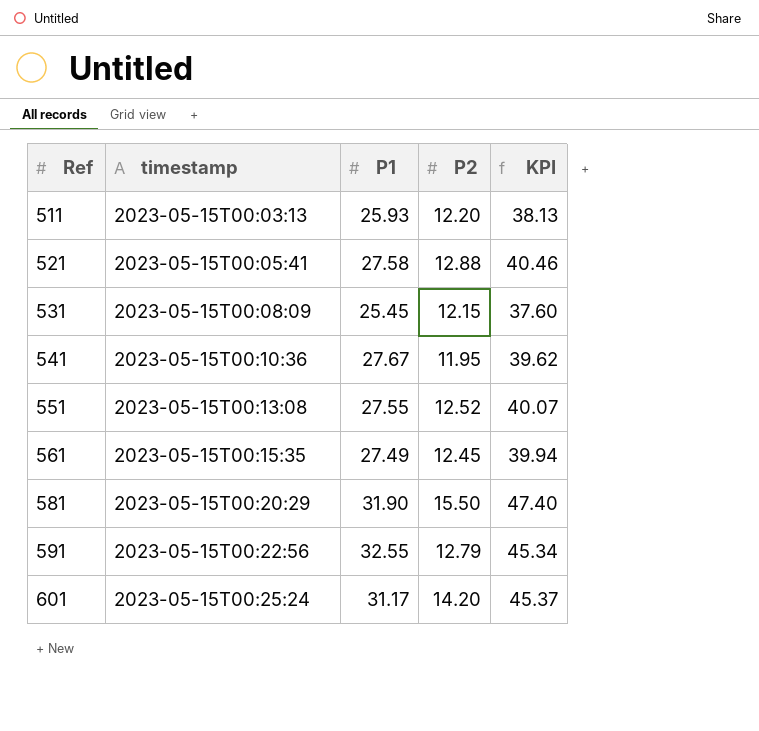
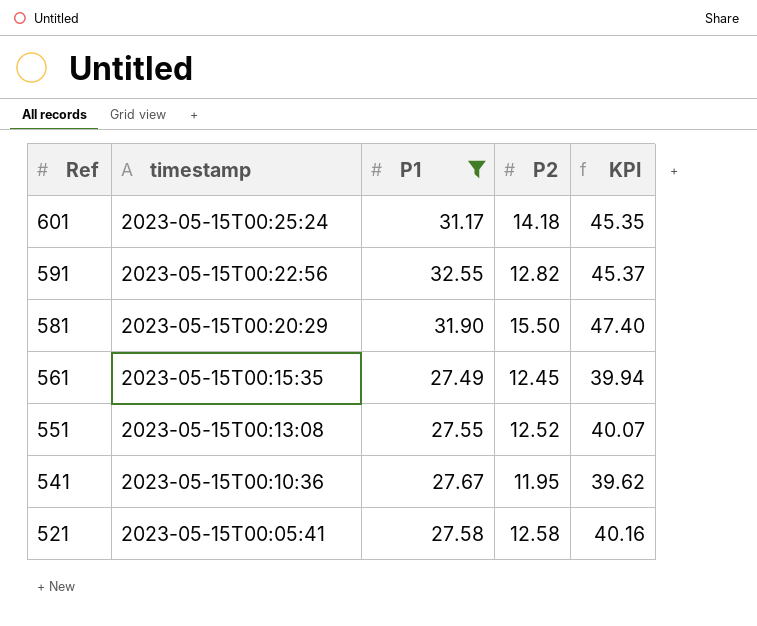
filter: none -> P1 >= 27.49
row order: Ref ascending -> Ref descending
601 | P2: 14.20 -> 14.18
601 | KPI: 45.37 -> 45.35
591 | P2: 12.79 -> 12.82
591 | KPI: 45.34 -> 45.37
521 | P2: 12.88 -> 12.58
521 | KPI: 40.46 -> 40.16

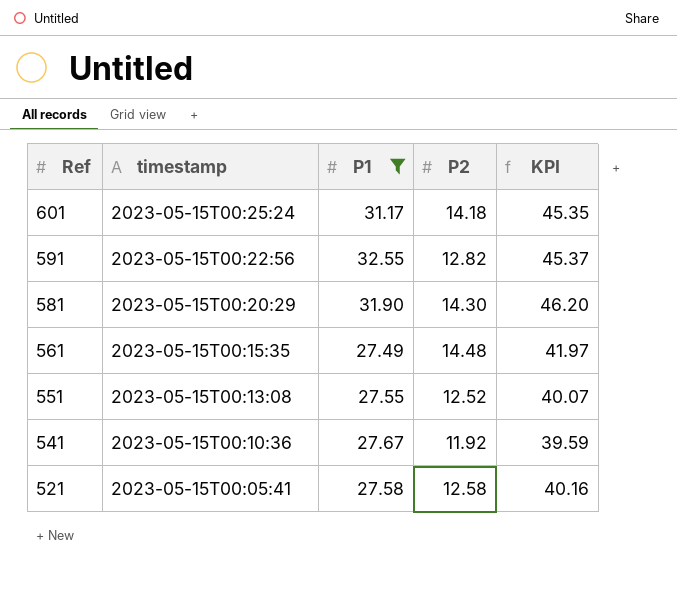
581 | P2: 15.50 -> 14.30
581 | KPI: 47.40 -> 46.20
561 | P2: 12.45 -> 14.48
561 | KPI: 39.94 -> 41.97
541 | P2: 11.95 -> 11.92
541 | KPI: 39.62 -> 39.59

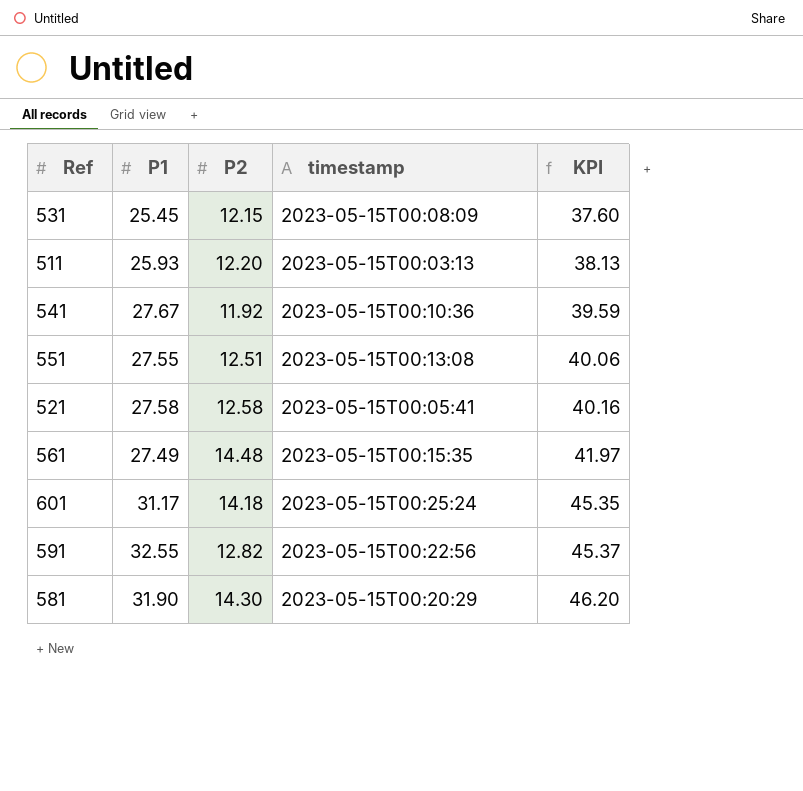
filter: P1 >= 27.49 -> none
row order: Ref descending -> KPI ascending
column timestamp | position: 2 -> 4
551 | P2: 12.52 -> 12.51
551 | KPI: 40.07 -> 40.06

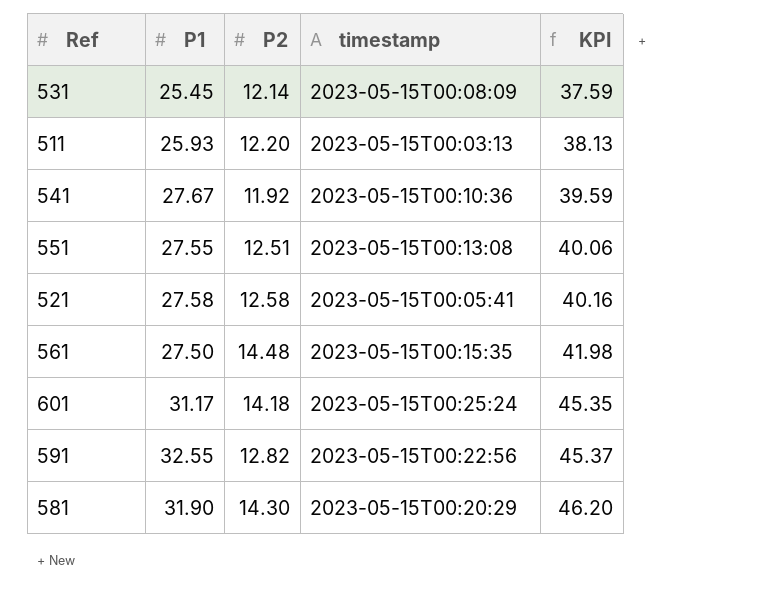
531 | P2: 12.15 -> 12.14
531 | KPI: 37.60 -> 37.59
561 | P1: 27.49 -> 27.50
561 | KPI: 41.97 -> 41.98

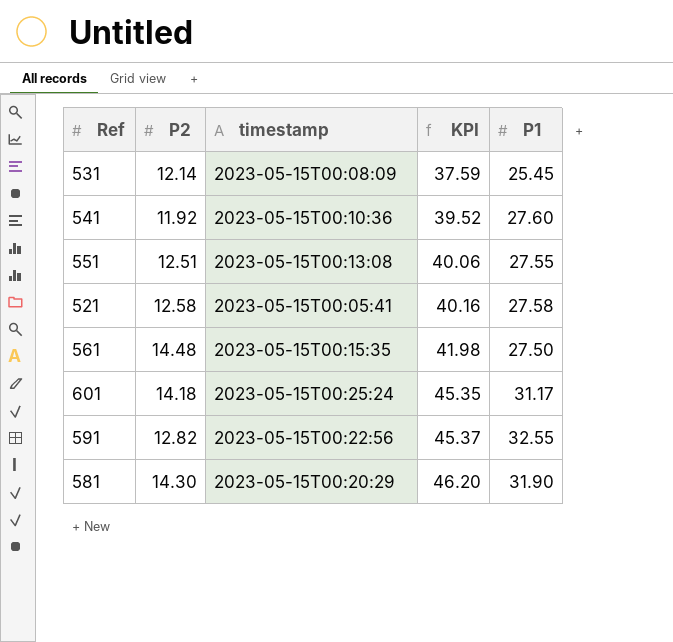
column P1 | position: 2 -> 5
row 511: 25.93 | 12.20 | 2023-05-15T00:03:13 | 38.13 -> none
541 | KPI: 39.59 -> 39.52
541 | P1: 27.67 -> 27.60

